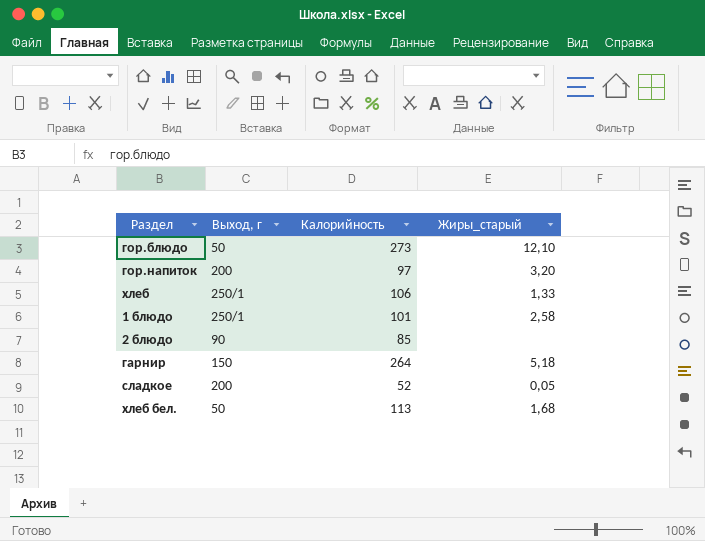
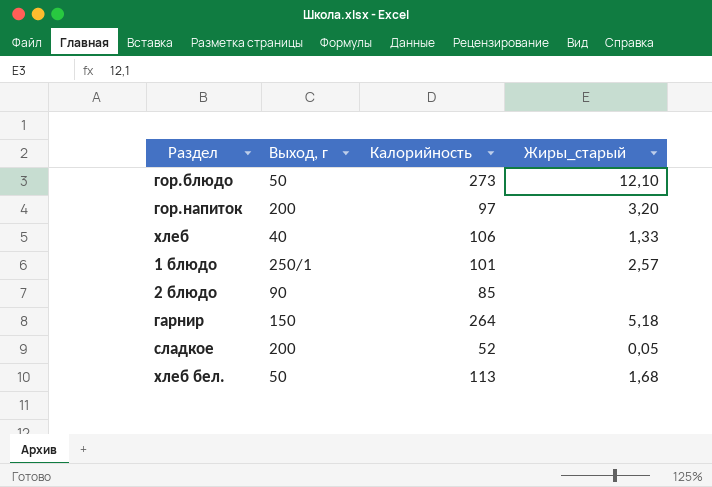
хлеб | Выход, г: 250/1 -> 40
1 блюдо | Жиры_старый: 2,58 -> 2,57

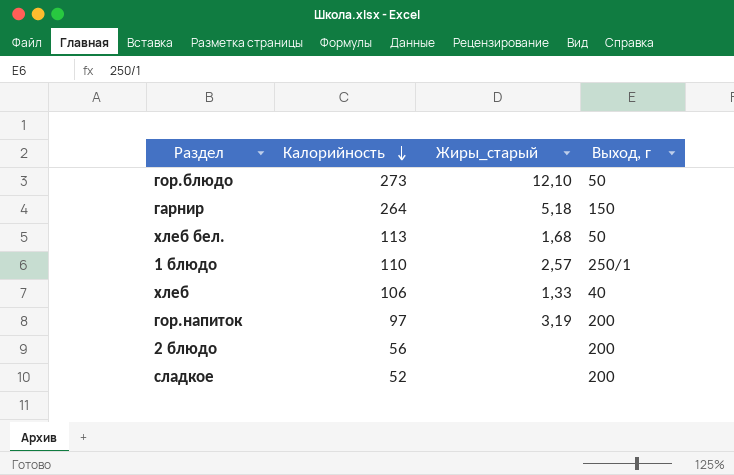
row order: none -> Калорийность descending
column Выход, г | position: 2 -> 4
1 блюдо | Калорийность: 101 -> 110
гор.напиток | Жиры_старый: 3,20 -> 3,19
2 блюдо | Калорийность: 85 -> 56
2 блюдо | Выход, г: 90 -> 200
сладкое | Жиры_старый: 0,05 -> none

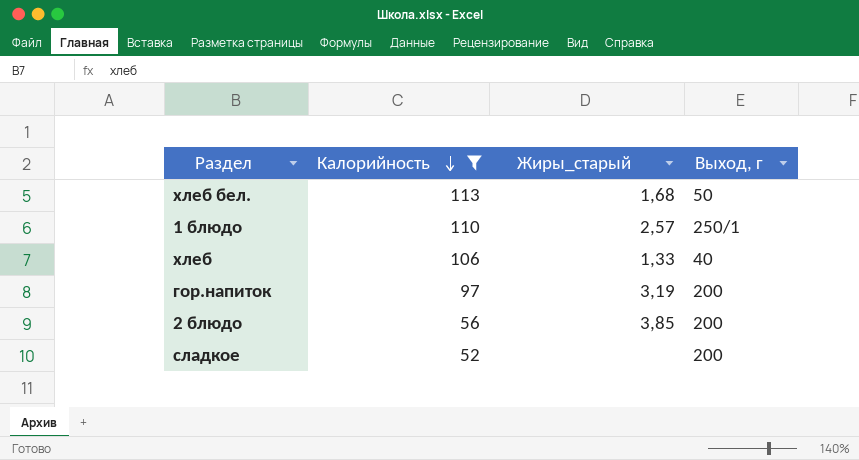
filter: none -> Калорийность <= 113
2 блюдо | Жиры_старый: none -> 3,85

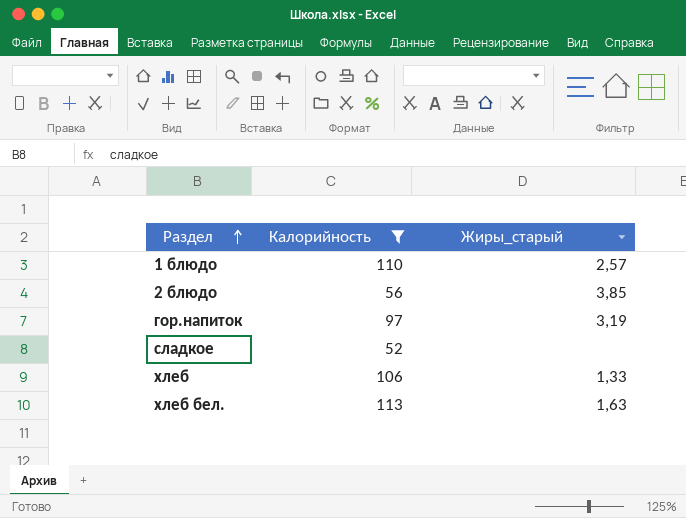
row order: Калорийность descending -> Раздел ascending
column Выход, г | position: 4 -> none
хлеб бел. | Жиры_старый: 1,68 -> 1,63

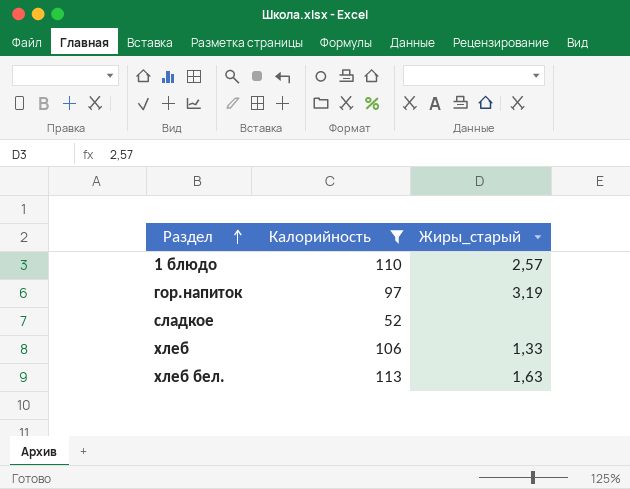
row 2 блюдо: 56 | 3,85 -> none

